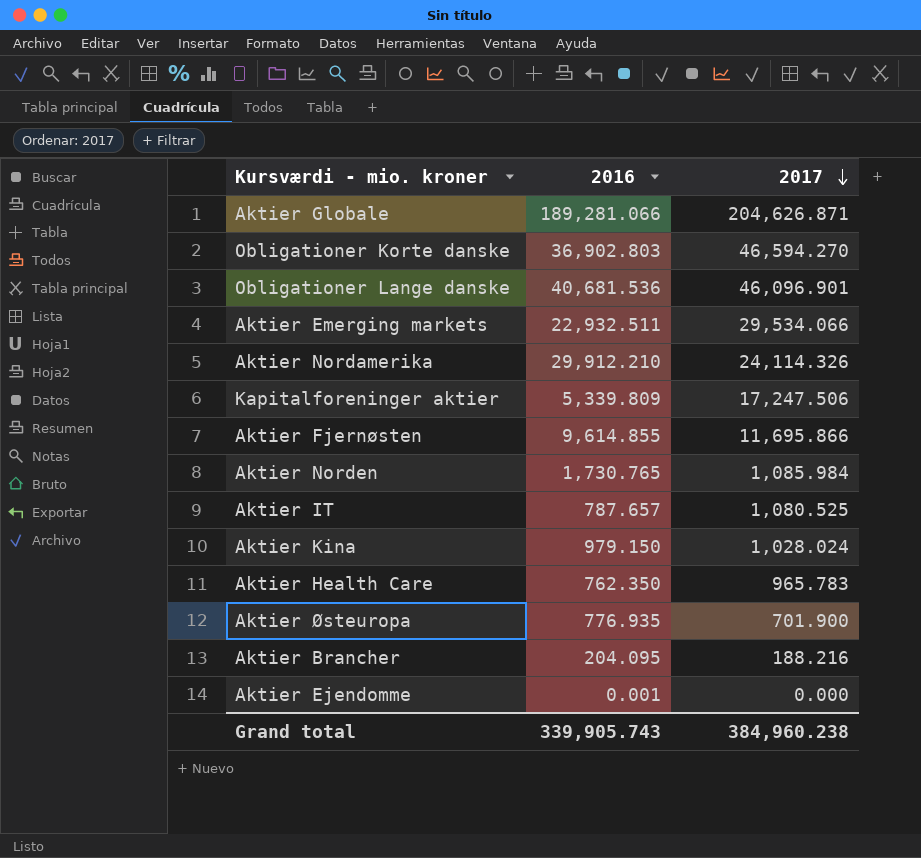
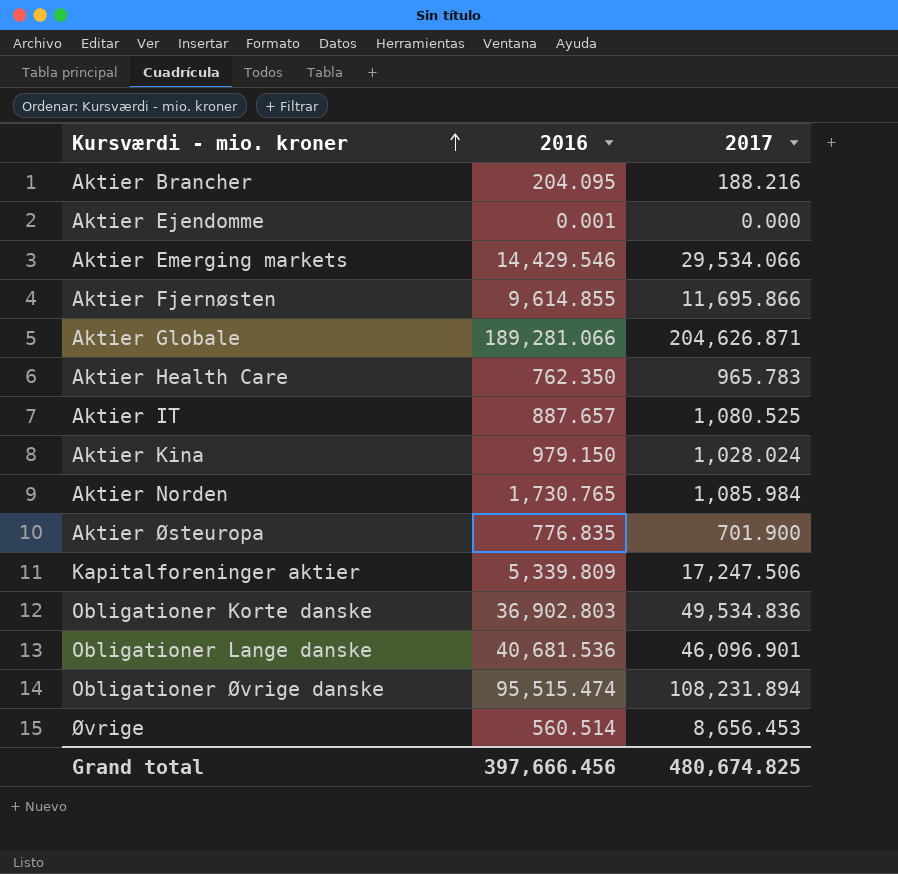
row order: 2017 descending -> Kursværdi - mio. kroner ascending
row Aktier Nordamerika: 29,912.210 | 24,114.326 -> none
Aktier Emerging markets | 2016: 22,932.511 -> 14,429.546
Aktier IT | 2016: 787.657 -> 887.657
Aktier Østeuropa | 2016: 776.935 -> 776.835
Obligationer Korte danske | 2017: 46,594.270 -> 49,534.836
row Obligationer Øvrige danske: none -> 95,515.474 | 108,231.894
row Øvrige: none -> 560.514 | 8,656.453
Grand total | 2016: 339,905.743 -> 397,666.456
Grand total | 2017: 384,960.238 -> 480,674.825

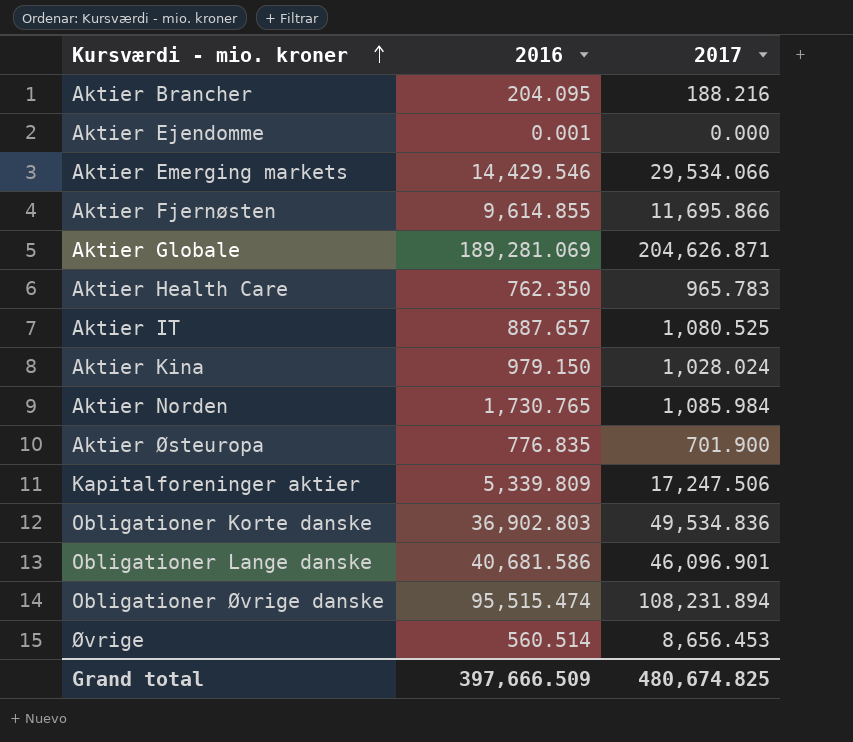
Aktier Globale | 2016: 189,281.066 -> 189,281.069
Obligationer Lange danske | 2016: 40,681.536 -> 40,681.586
Grand total | 2016: 397,666.456 -> 397,666.509

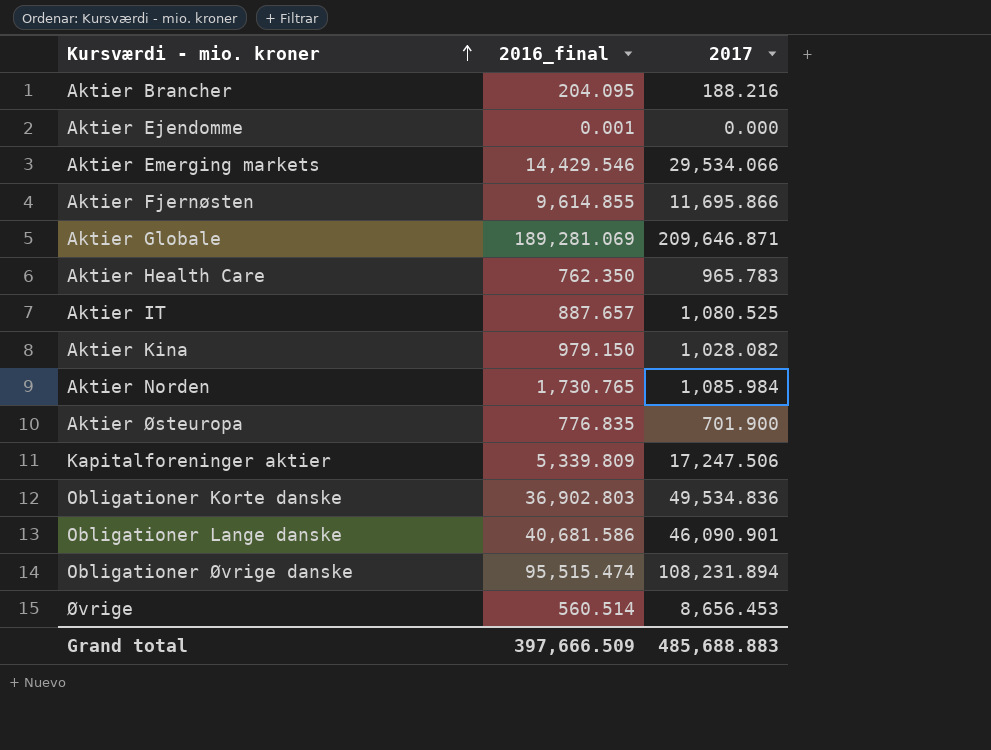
column name: 2016 -> 2016_final
Aktier Globale | 2017: 204,626.871 -> 209,646.871
Aktier Kina | 2017: 1,028.024 -> 1,028.082
Obligationer Lange danske | 2017: 46,096.901 -> 46,090.901
Grand total | 2017: 480,674.825 -> 485,688.883

